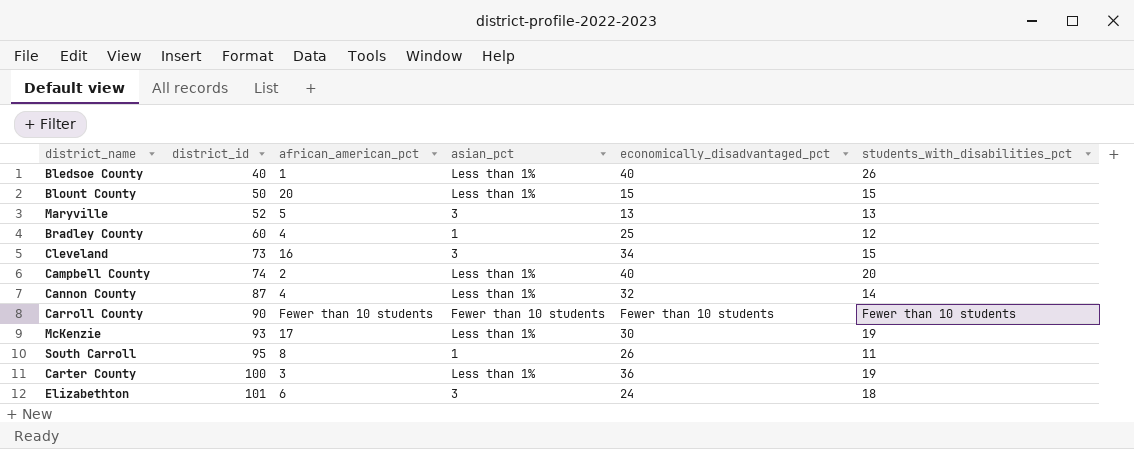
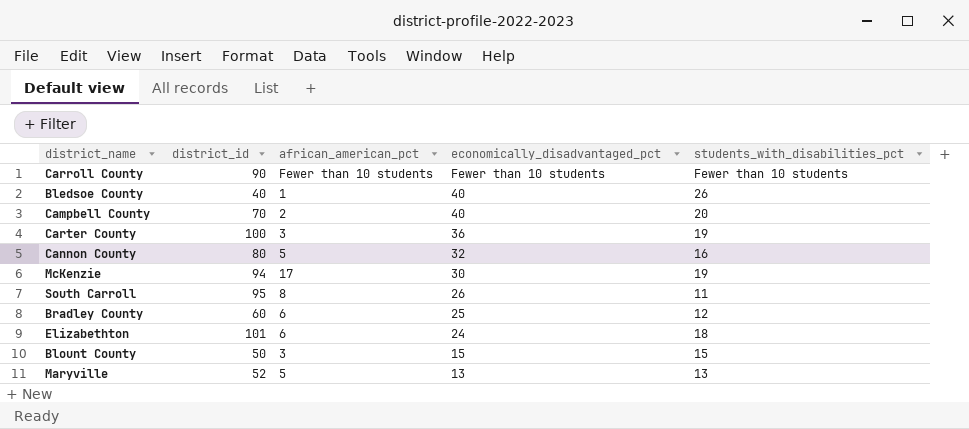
row order: district_id ascending -> economically_disadvantaged_pct descending
column asian_pct | position: 4 -> none
row Cleveland: 73 | 16 | 3 | 34 | 15 -> none
Campbell County | district_id: 74 -> 70
Cannon County | district_id: 87 -> 80
Cannon County | african_american_pct: 4 -> 5
Cannon County | students_with_disabilities_pct: 14 -> 16
McKenzie | district_id: 93 -> 94
Bradley County | african_american_pct: 4 -> 6
Blount County | african_american_pct: 20 -> 3

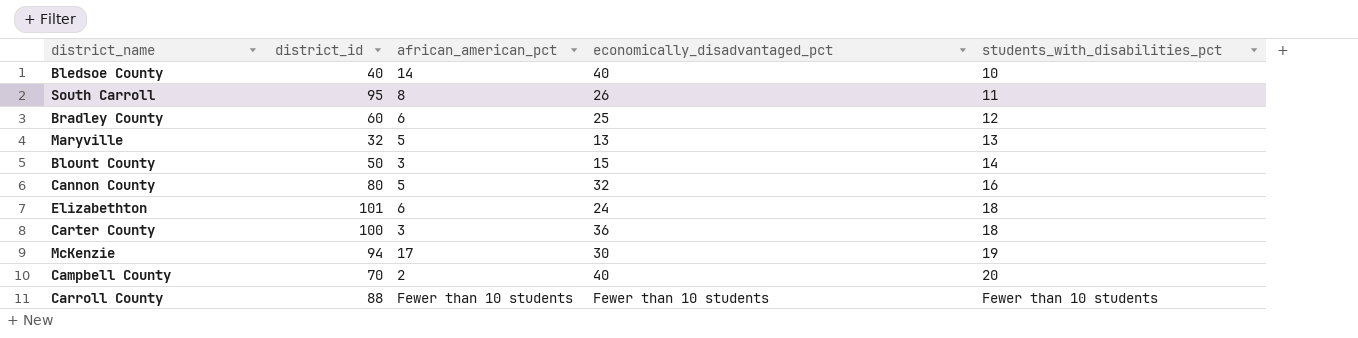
row order: economically_disadvantaged_pct descending -> students_with_disabilities_pct ascending
Bledsoe County | african_american_pct: 1 -> 14
Bledsoe County | students_with_disabilities_pct: 26 -> 10
Maryville | district_id: 52 -> 32
Blount County | students_with_disabilities_pct: 15 -> 14
Carter County | students_with_disabilities_pct: 19 -> 18
Carroll County | district_id: 90 -> 88

